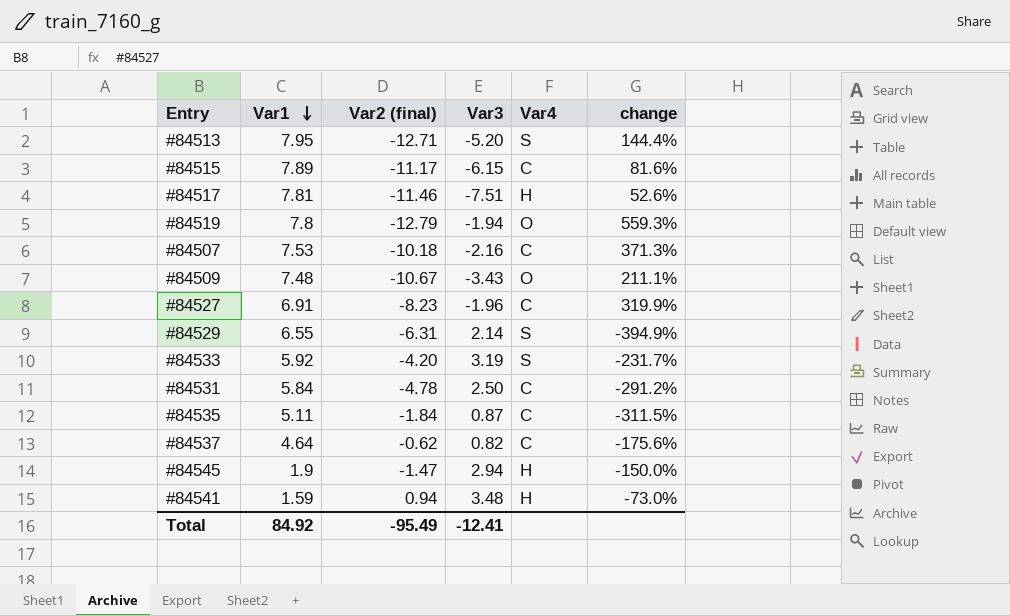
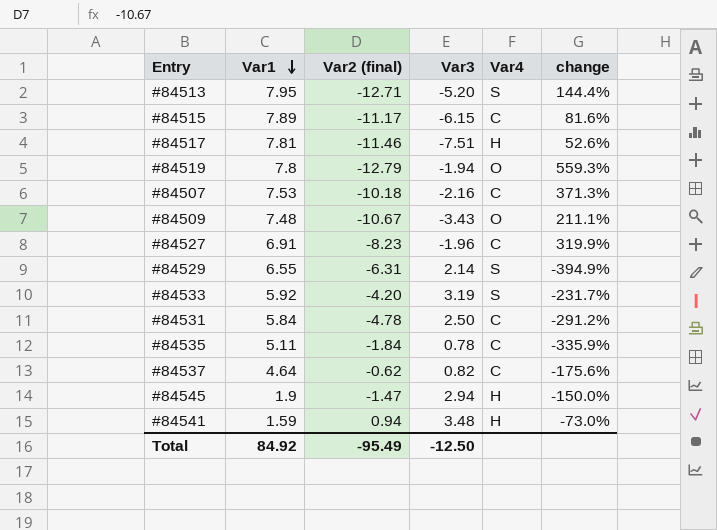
#84535 | Var3: 0.87 -> 0.78
#84535 | change: -311.5% -> -335.9%
Total | Var3: -12.41 -> -12.50

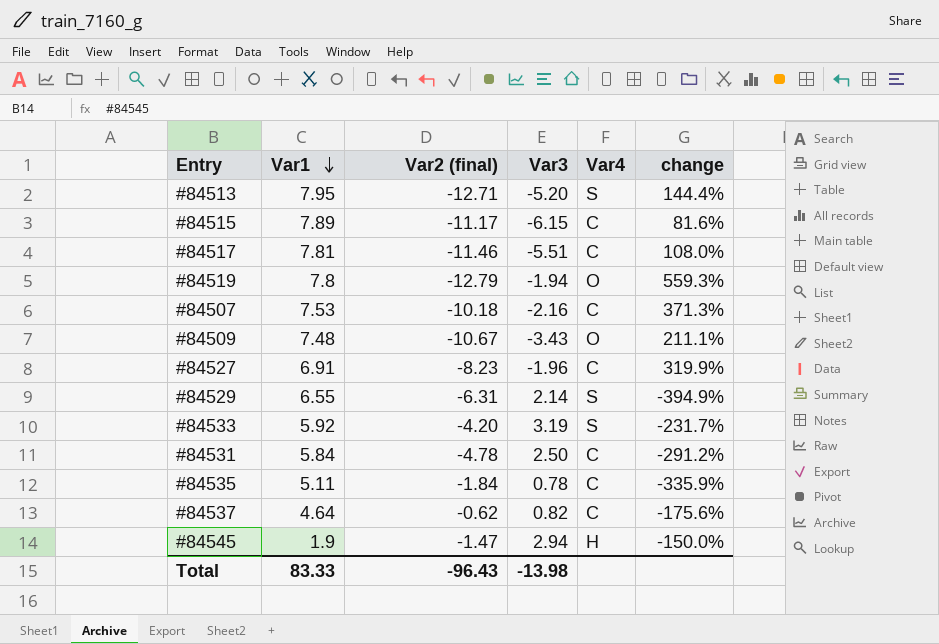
row #84541: 1.59 | 0.94 | 3.48 | H | -73.0% -> none
#84517 | Var3: -7.51 -> -5.51
#84517 | Var4: H -> C
#84517 | change: 52.6% -> 108.0%
Total | Var1: 84.92 -> 83.33
Total | Var2 (final): -95.49 -> -96.43
Total | Var3: -12.50 -> -13.98

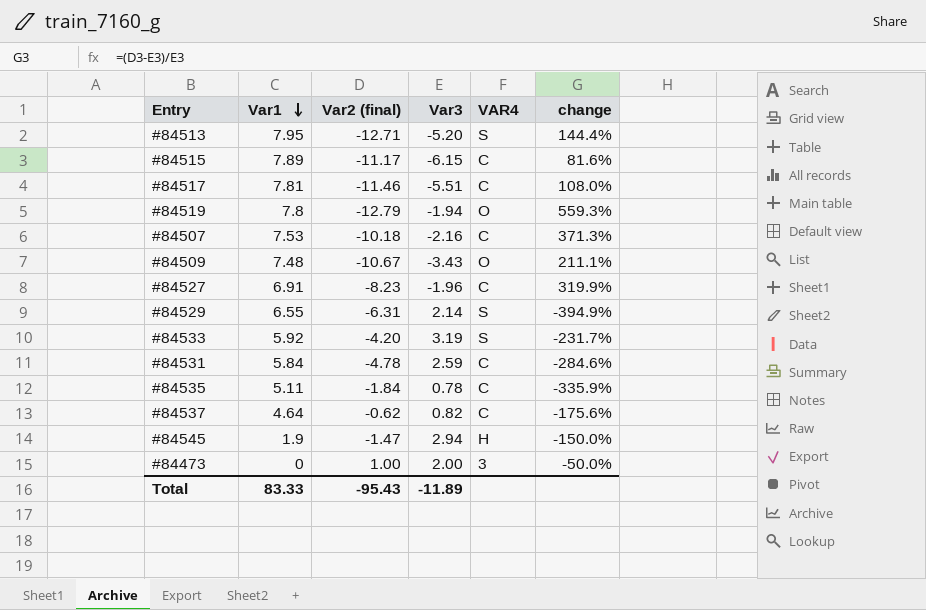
column name: Var4 -> VAR4
#84531 | Var3: 2.50 -> 2.59
#84531 | change: -291.2% -> -284.6%
row #84473: none -> 0 | 1.00 | 2.00 | 3 | -50.0%
Total | Var2 (final): -96.43 -> -95.43
Total | Var3: -13.98 -> -11.89

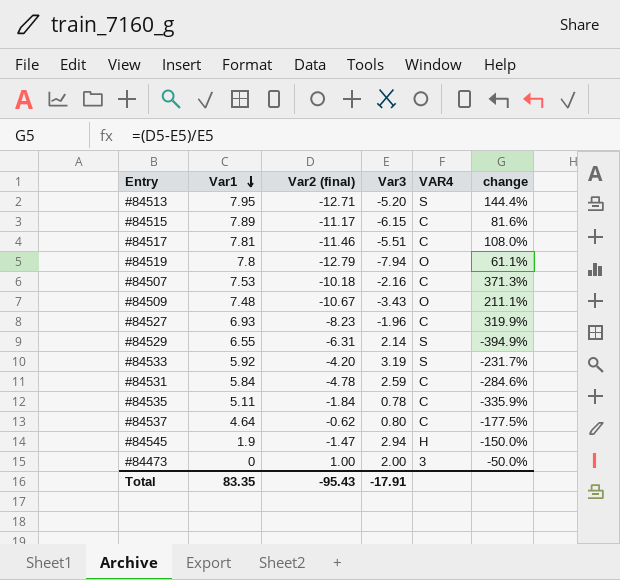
#84519 | Var3: -1.94 -> -7.94
#84519 | change: 559.3% -> 61.1%
#84527 | Var1: 6.91 -> 6.93
#84537 | Var3: 0.82 -> 0.80
#84537 | change: -175.6% -> -177.5%
Total | Var1: 83.33 -> 83.35
Total | Var3: -11.89 -> -17.91

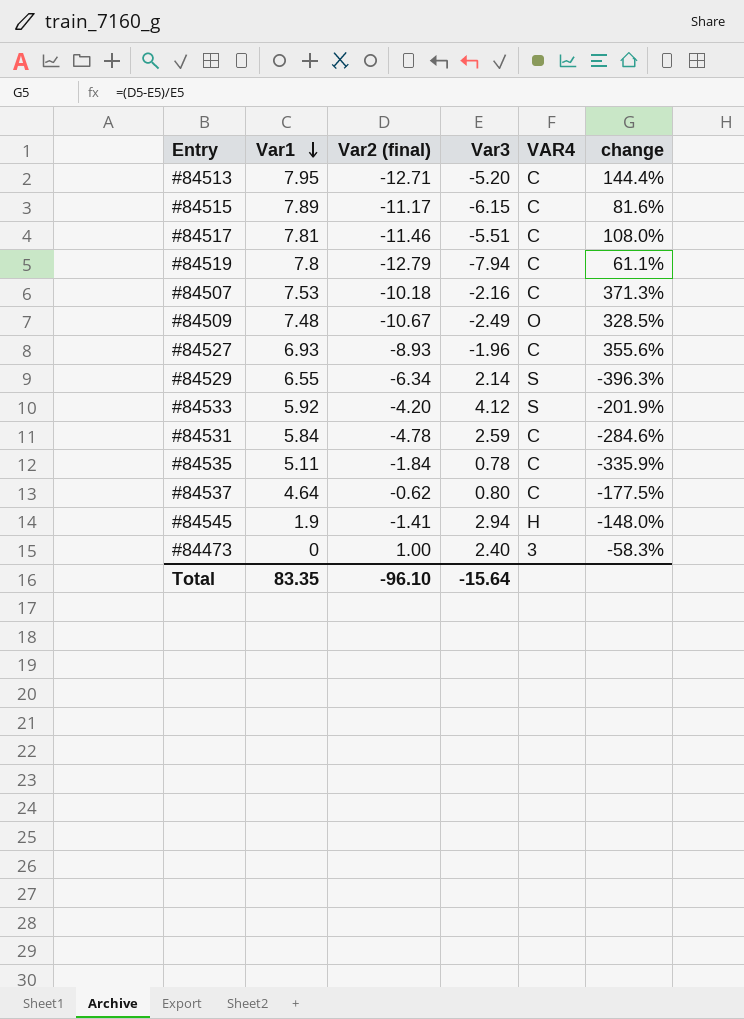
#84513 | VAR4: S -> C
#84519 | VAR4: O -> C
#84509 | Var3: -3.43 -> -2.49
#84509 | change: 211.1% -> 328.5%
#84527 | Var2 (final): -8.23 -> -8.93
#84527 | change: 319.9% -> 355.6%
#84529 | Var2 (final): -6.31 -> -6.34
#84529 | change: -394.9% -> -396.3%
#84533 | Var3: 3.19 -> 4.12
#84533 | change: -231.7% -> -201.9%
#84545 | Var2 (final): -1.47 -> -1.41
#84545 | change: -150.0% -> -148.0%
#84473 | Var3: 2.00 -> 2.40
#84473 | change: -50.0% -> -58.3%
Total | Var2 (final): -95.43 -> -96.10
Total | Var3: -17.91 -> -15.64

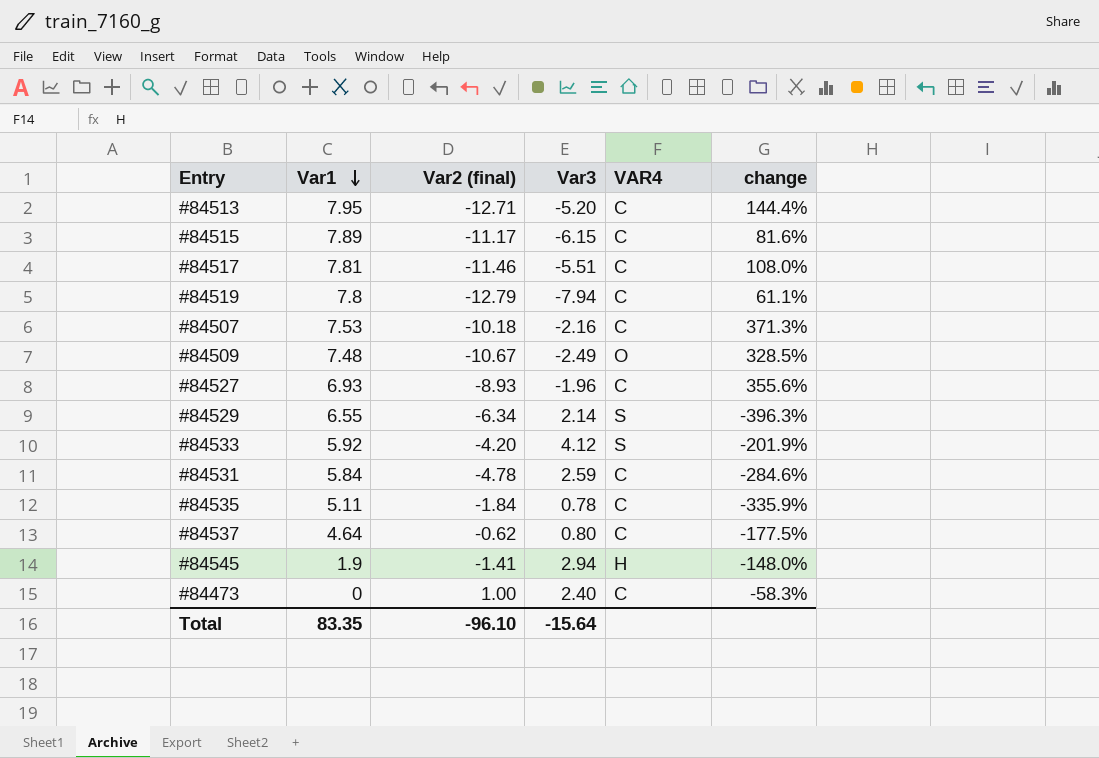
#84473 | VAR4: 3 -> C

